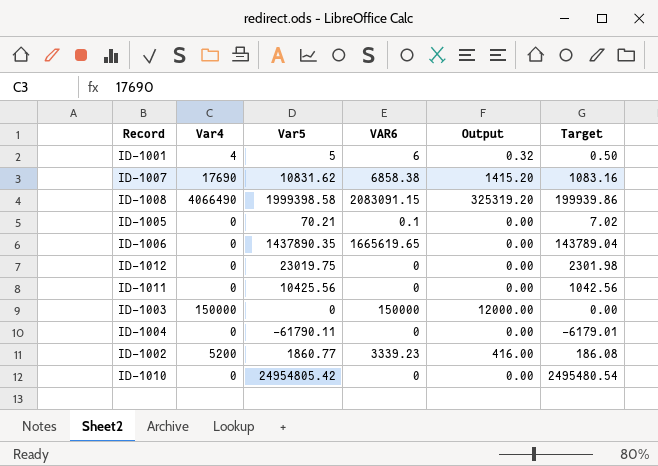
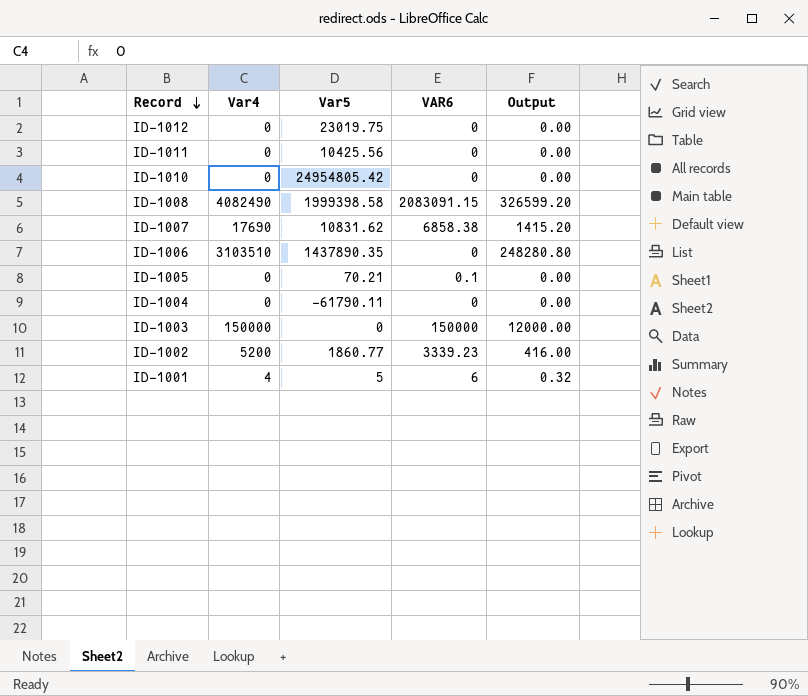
row order: none -> Record descending
column Target | formula: [Var5] * 0.1 -> none
ID-1008 | Var4: 4066490 -> 4082490
ID-1008 | Output: 325319.20 -> 326599.20
ID-1006 | Var4: 0 -> 3103510
ID-1006 | VAR6: 1665619.65 -> 0
ID-1006 | Output: 0.00 -> 248280.80

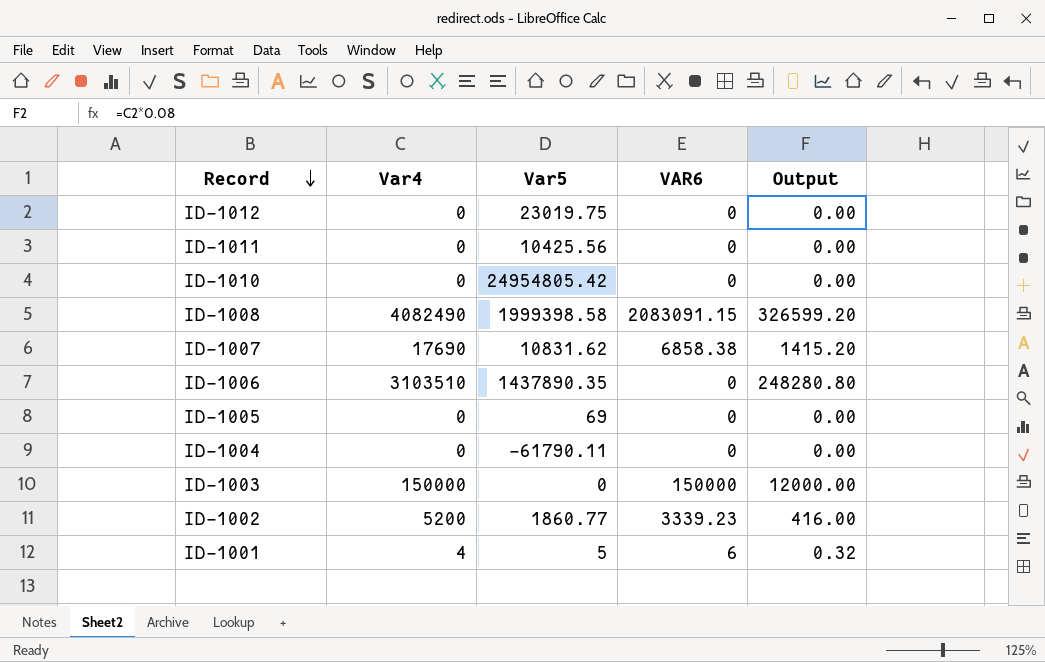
ID-1005 | Var5: 70.21 -> 69
ID-1005 | VAR6: 0.1 -> 0

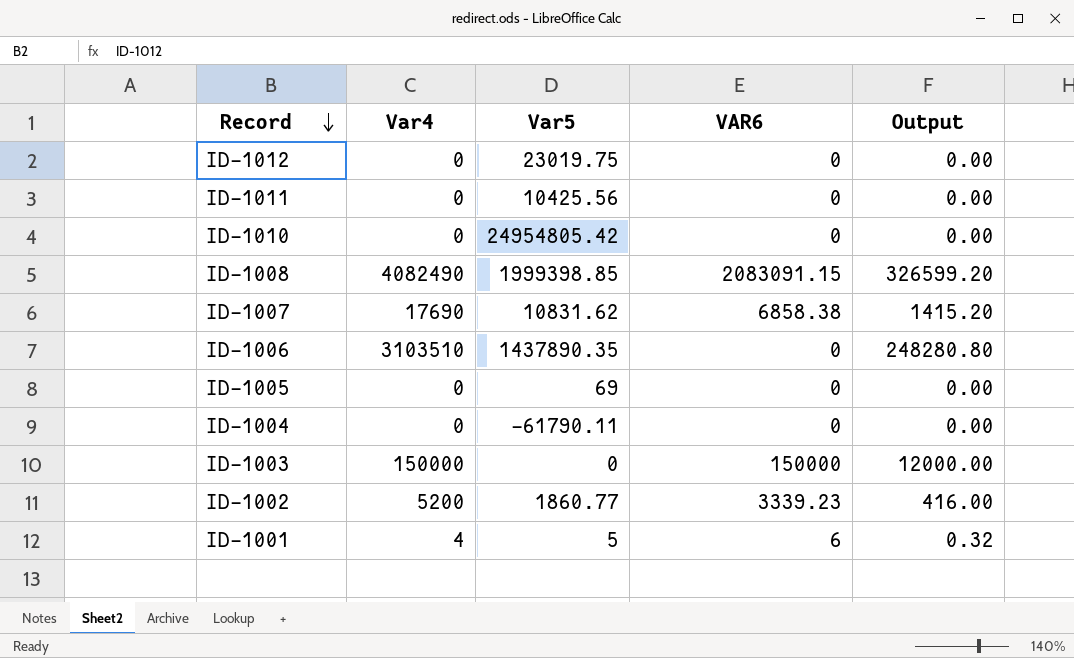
ID-1008 | Var5: 1999398.58 -> 1999398.85

